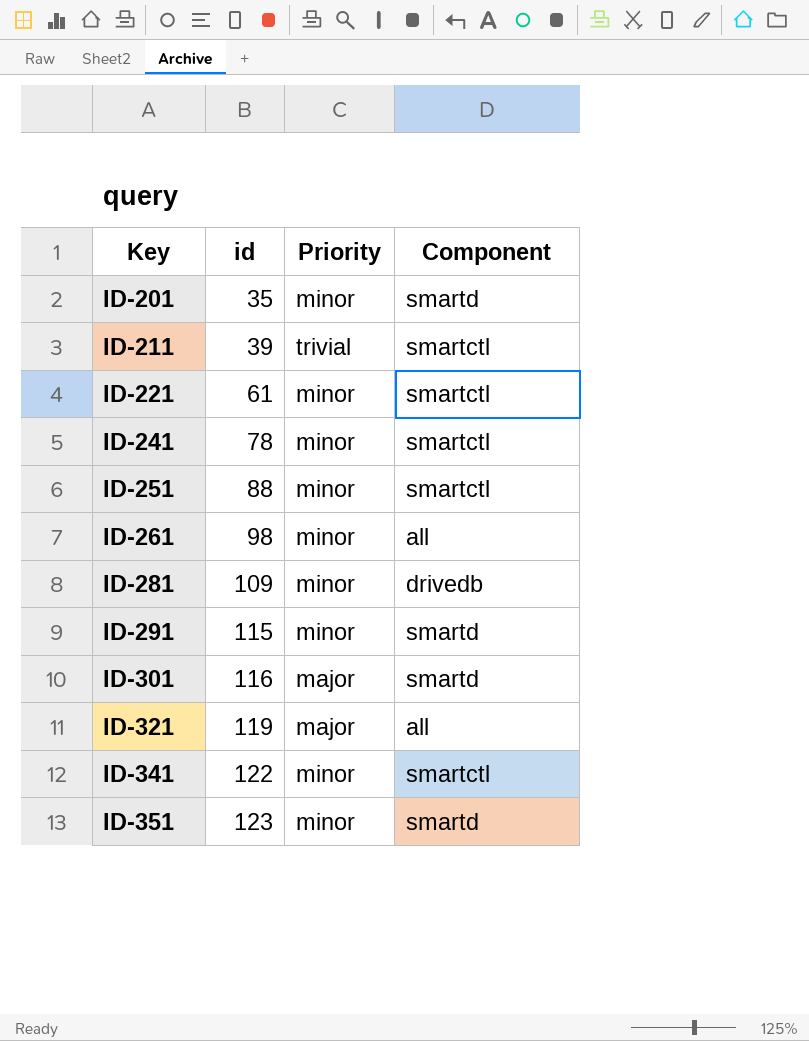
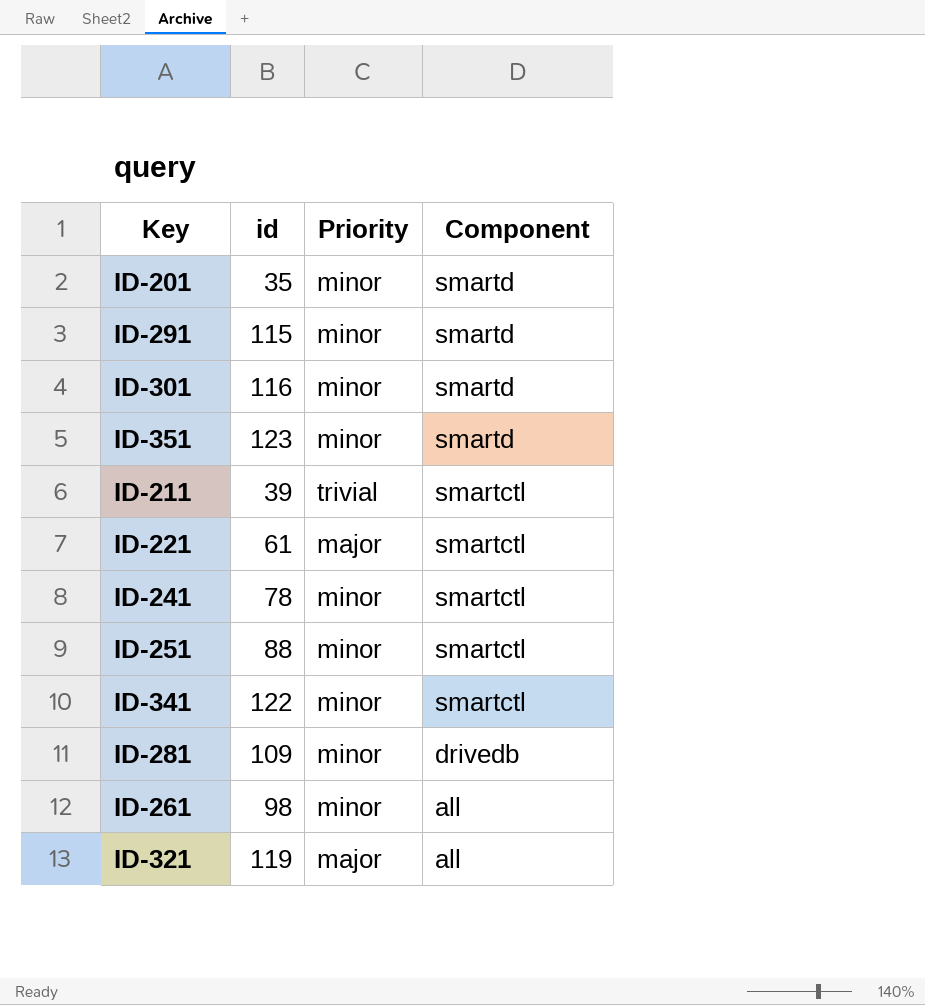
row order: Key ascending -> Component descending
ID-301 | Priority: major -> minor
ID-221 | Priority: minor -> major

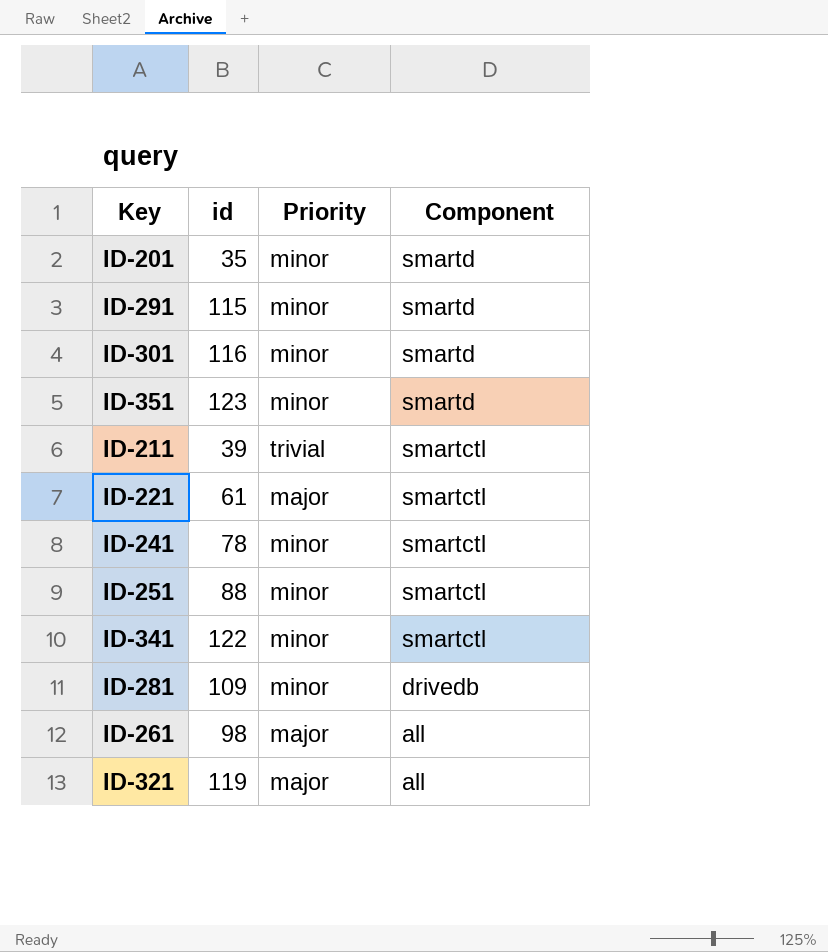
ID-261 | Priority: minor -> major

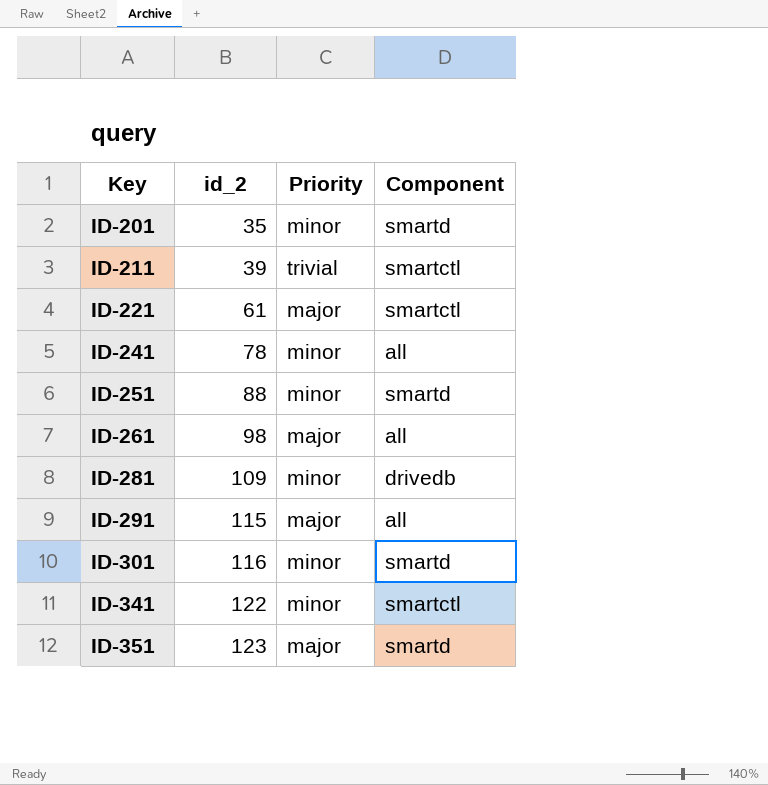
row order: Component descending -> Key ascending
column name: id -> id_2
row ID-321: 119 | major | all -> none
ID-241 | Component: smartctl -> all
ID-251 | Component: smartctl -> smartd
ID-291 | Priority: minor -> major
ID-291 | Component: smartd -> all
ID-351 | Priority: minor -> major

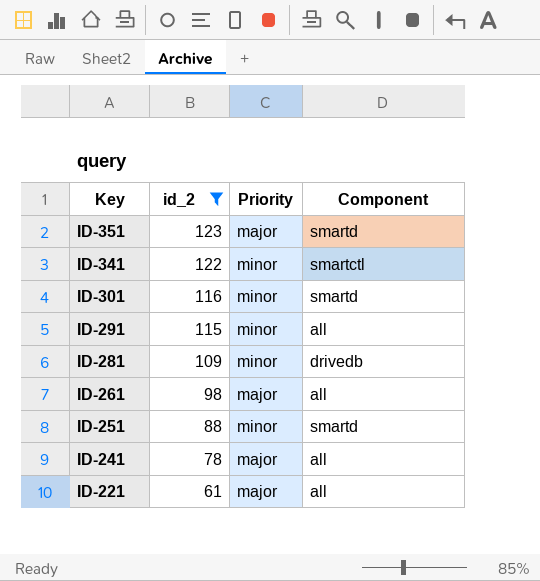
filter: none -> id_2 >= 61
row order: Key ascending -> Key descending
ID-291 | Priority: major -> minor
ID-241 | Priority: minor -> major
ID-221 | Component: smartctl -> all

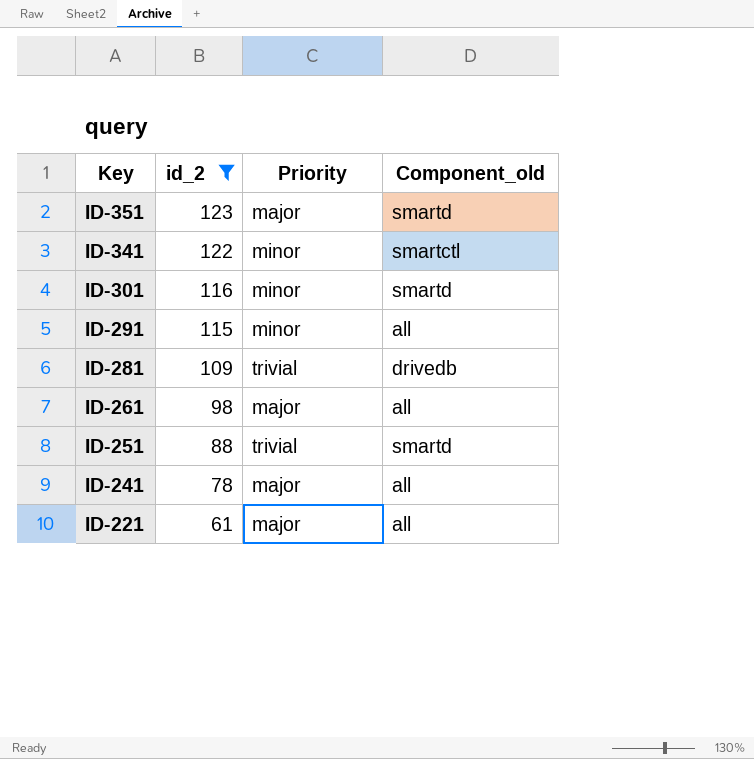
column name: Component -> Component_old
ID-281 | Priority: minor -> trivial
ID-251 | Priority: minor -> trivial

